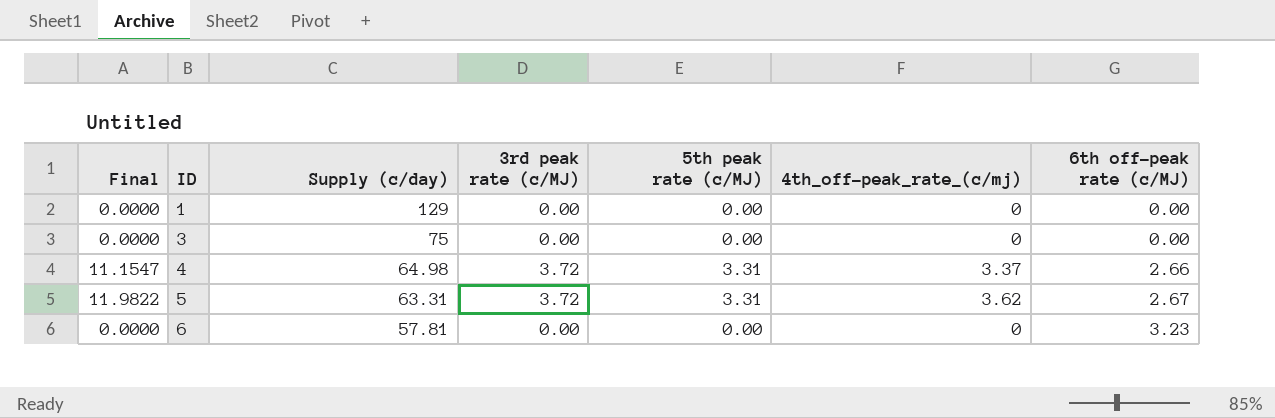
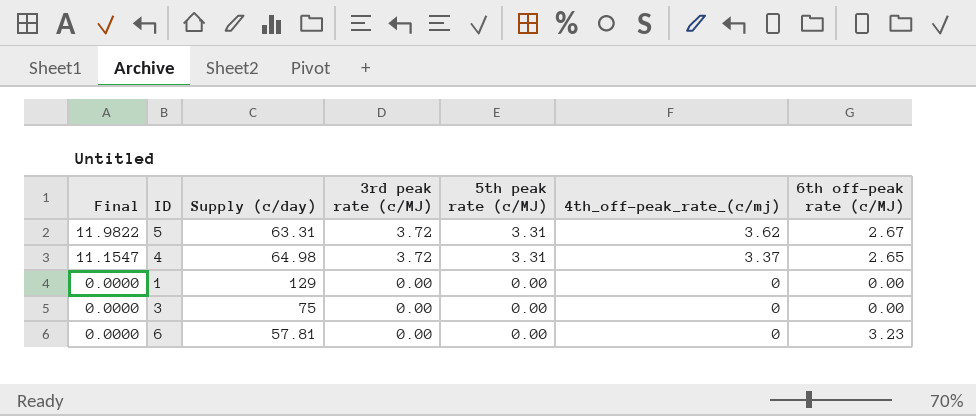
row order: ID ascending -> Final descending
4 | 6th off-peak rate (c/MJ): 2.66 -> 2.65

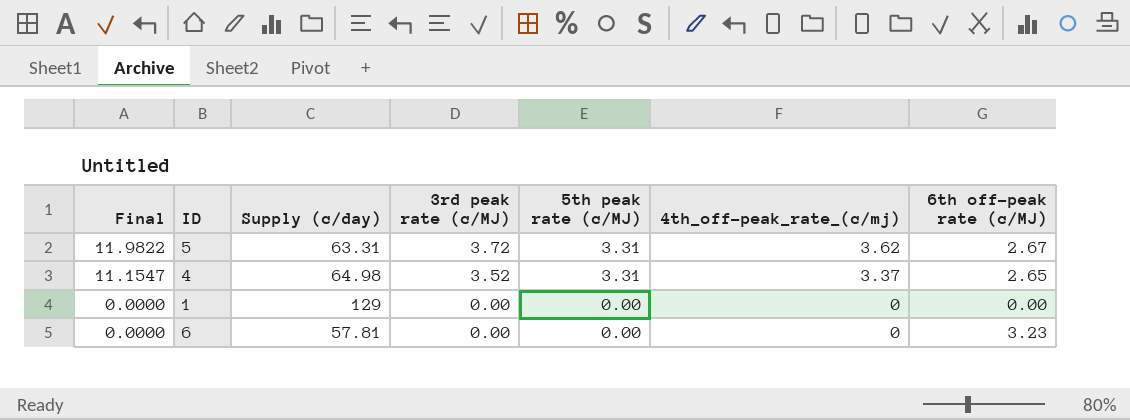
row 3: 0.0000 | 75 | 0.00 | 0.00 | 0 | 0.00 -> none
4 | 3rd peak rate (c/MJ): 3.72 -> 3.52

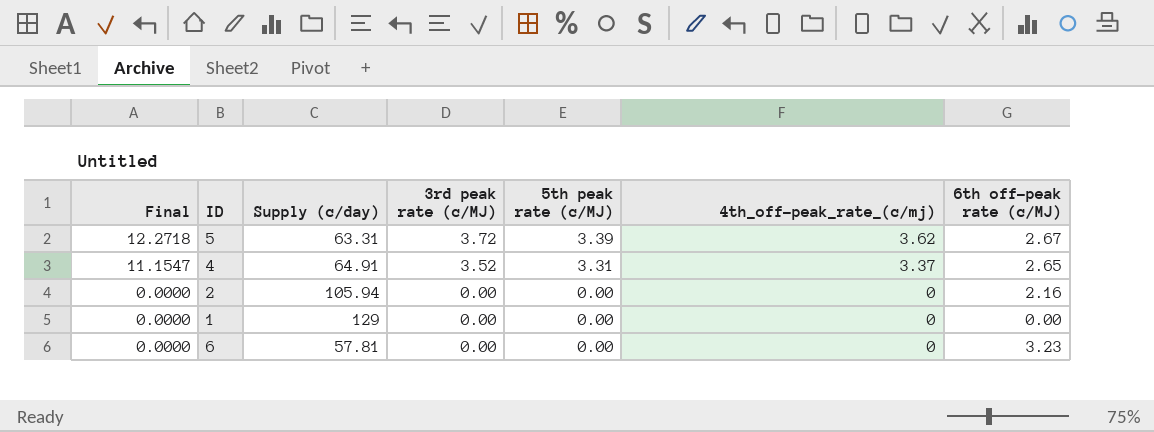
5 | Final: 11.9822 -> 12.2718
5 | 5th peak rate (c/MJ): 3.31 -> 3.39
4 | Supply (c/day): 64.98 -> 64.91
row 2: none -> 0.0000 | 105.94 | 0.00 | 0.00 | 0 | 2.16

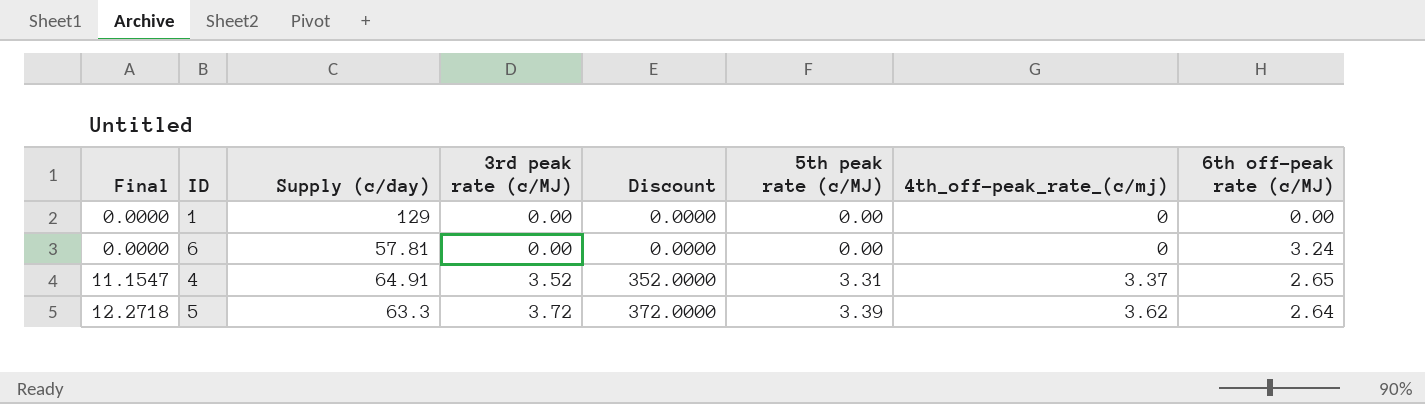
row order: Final descending -> Final ascending
column Discount | formula: none -> [3rd peak rate (c/MJ)] * 100
row 2: 0.0000 | 105.94 | 0.00 | 0.00 | 0 | 2.16 -> none
6 | 6th off-peak rate (c/MJ): 3.23 -> 3.24
5 | Supply (c/day): 63.31 -> 63.3
5 | 6th off-peak rate (c/MJ): 2.67 -> 2.64

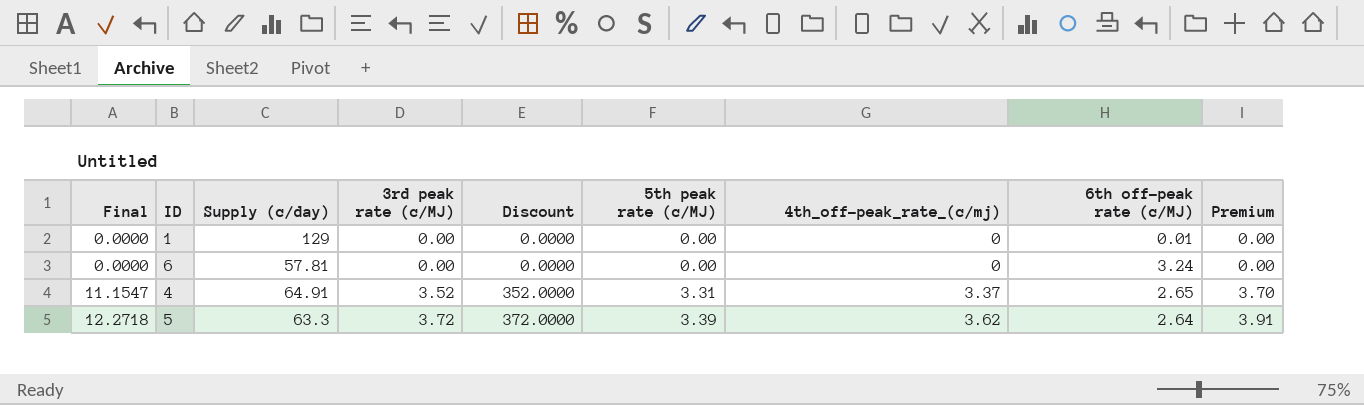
column Premium | formula: none -> [3rd peak rate (c/MJ)] * 1.05
1 | 6th off-peak rate (c/MJ): 0.00 -> 0.01

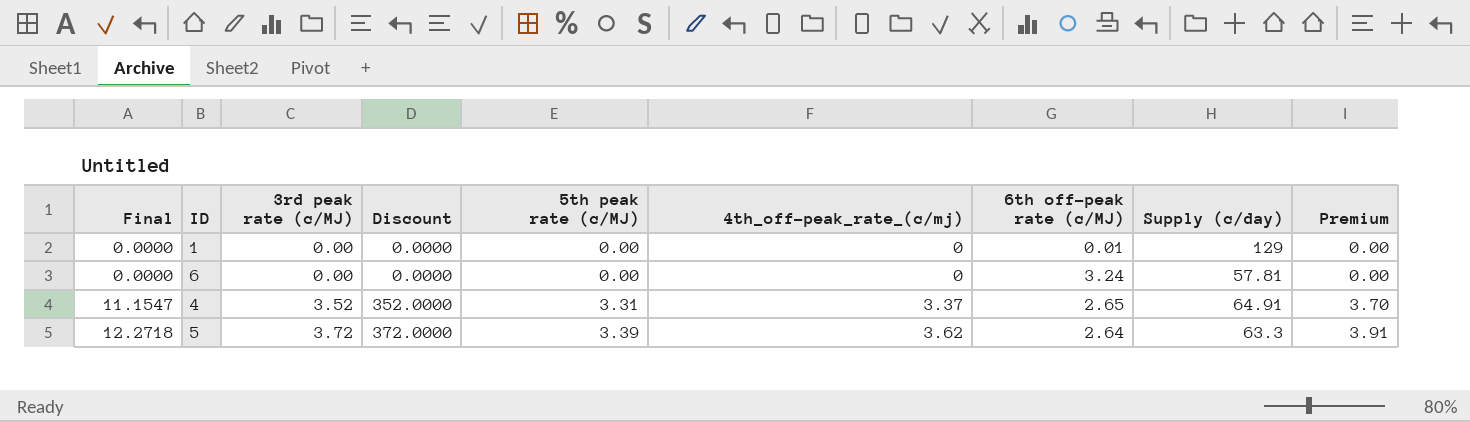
column Supply (c/day) | position: 3 -> 8

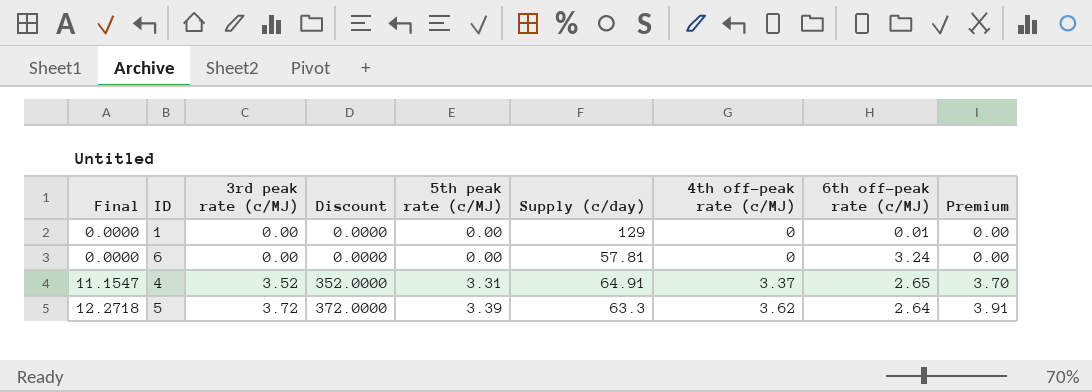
column Supply (c/day) | position: 8 -> 6
column name: 4th_off-peak_rate_(c/mj) -> 4th off-peak rate (c/MJ)

